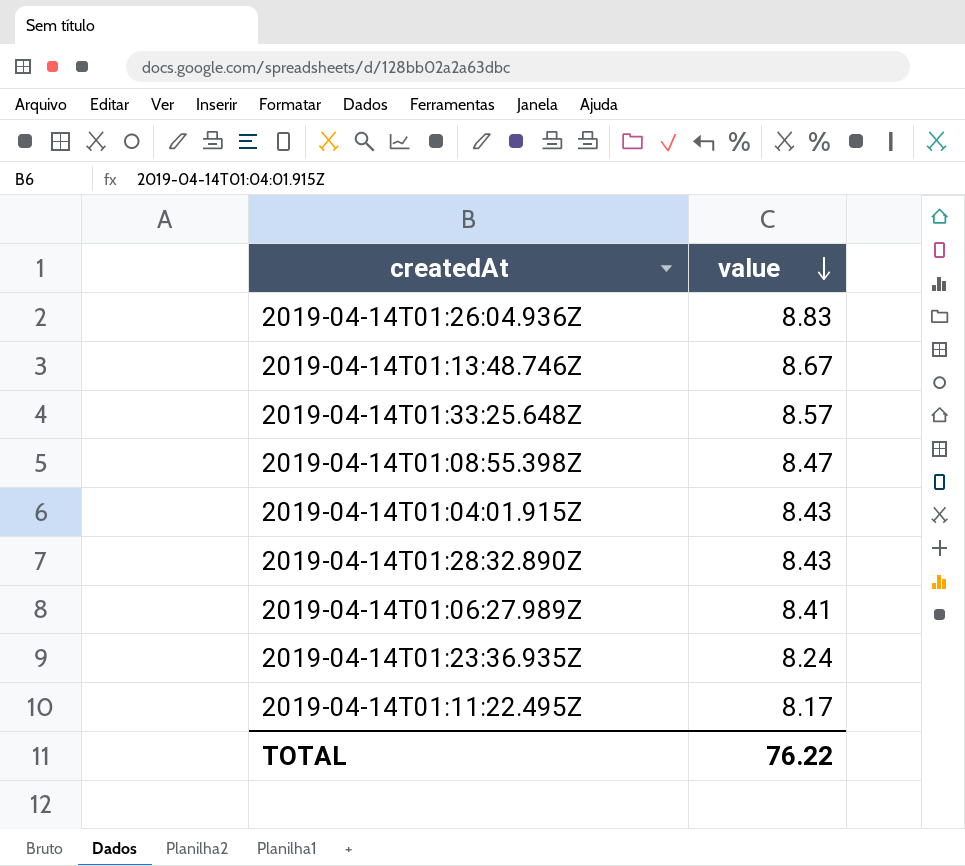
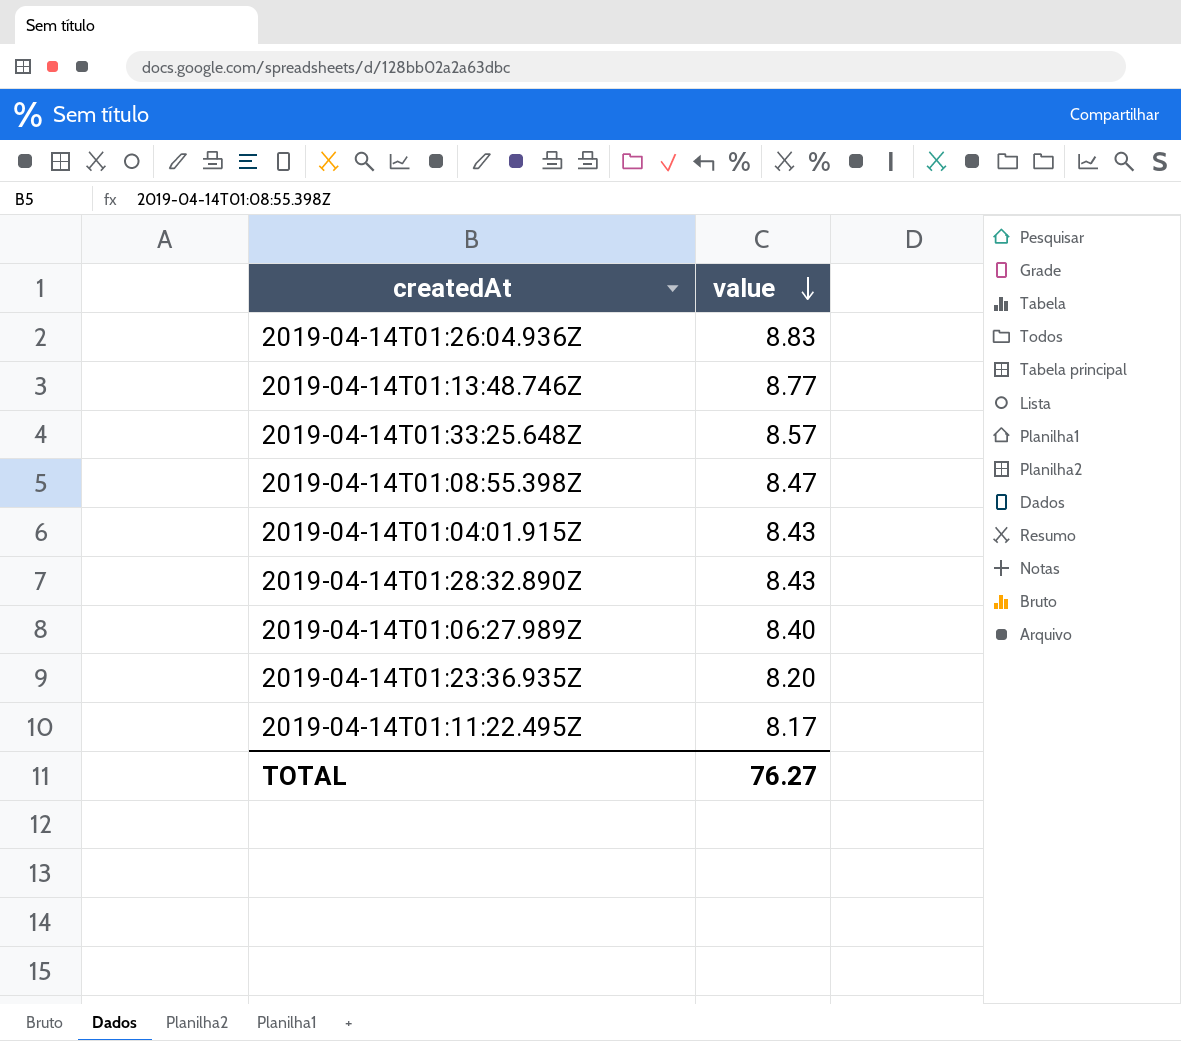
2019-04-14T01:13:48.746Z | value: 8.67 -> 8.77
2019-04-14T01:06:27.989Z | value: 8.41 -> 8.40
2019-04-14T01:23:36.935Z | value: 8.24 -> 8.20
TOTAL | value: 76.22 -> 76.27

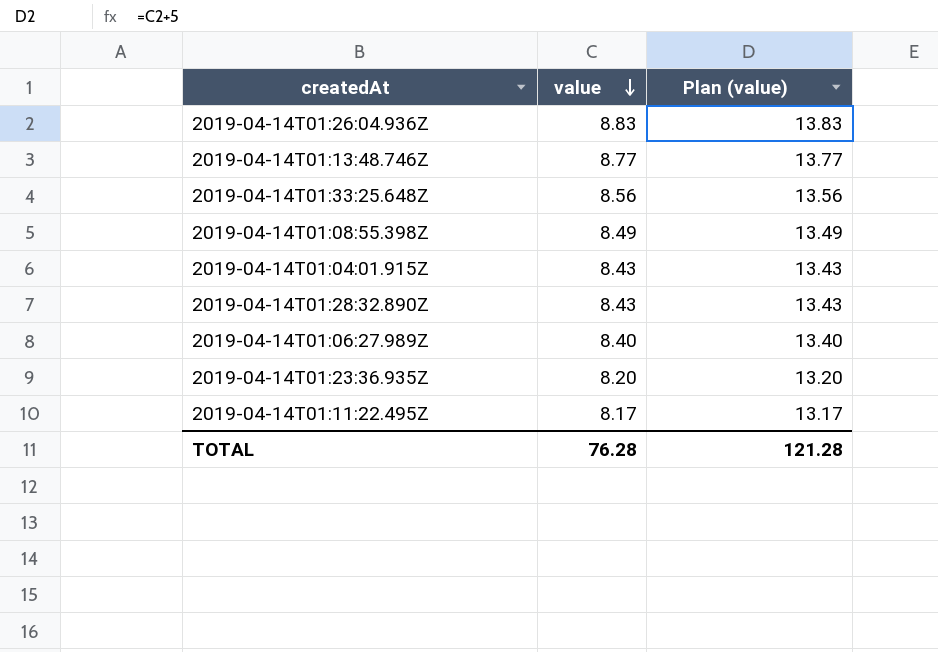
column Plan (value) | formula: none -> [value] + 5
2019-04-14T01:33:25.648Z | value: 8.57 -> 8.56
2019-04-14T01:08:55.398Z | value: 8.47 -> 8.49
TOTAL | value: 76.27 -> 76.28

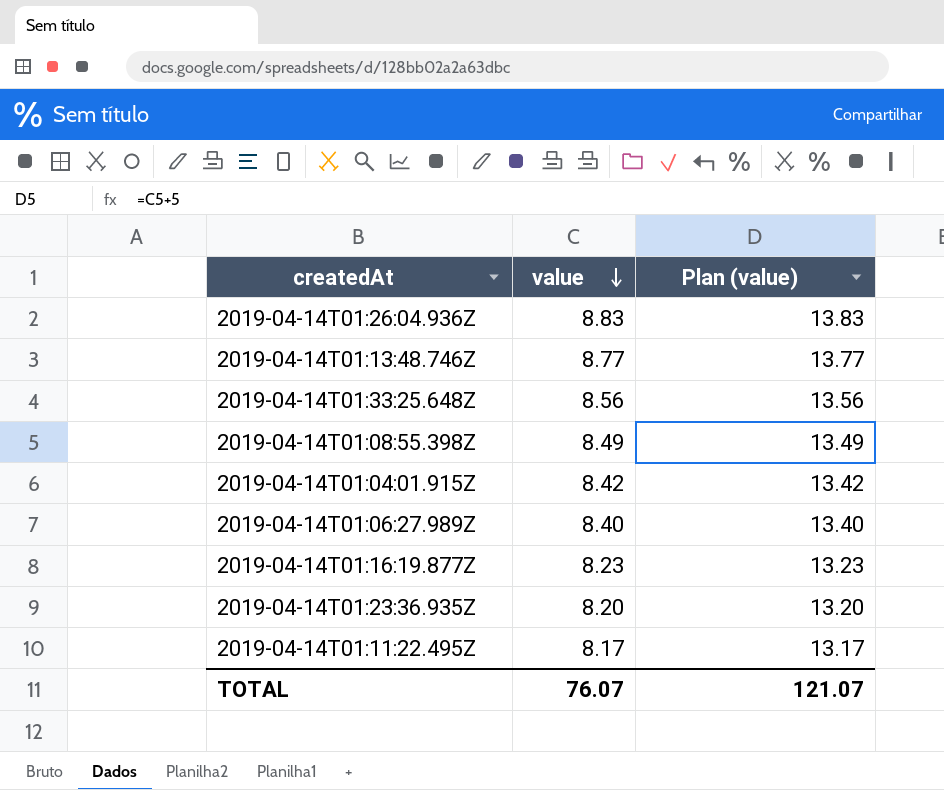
row 2019-04-14T01:28:32.890Z: 8.43 | 13.43 -> none
2019-04-14T01:04:01.915Z | value: 8.43 -> 8.42
2019-04-14T01:04:01.915Z | Plan (value): 13.43 -> 13.42
row 2019-04-14T01:16:19.877Z: none -> 8.23 | 13.23
TOTAL | value: 76.28 -> 76.07
TOTAL | Plan (value): 121.28 -> 121.07

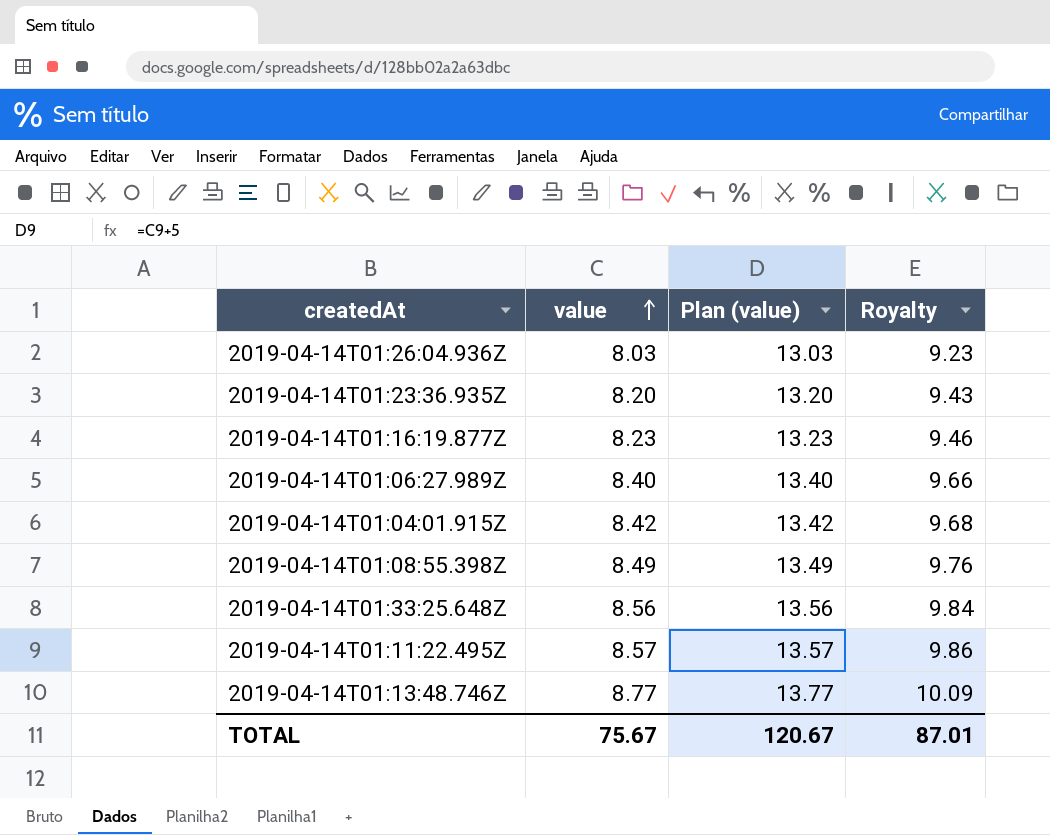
row order: value descending -> value ascending
column Royalty | formula: none -> [value] * 1.15
2019-04-14T01:26:04.936Z | value: 8.83 -> 8.03
2019-04-14T01:26:04.936Z | Plan (value): 13.83 -> 13.03
2019-04-14T01:11:22.495Z | value: 8.17 -> 8.57
2019-04-14T01:11:22.495Z | Plan (value): 13.17 -> 13.57
TOTAL | value: 76.07 -> 75.67
TOTAL | Plan (value): 121.07 -> 120.67

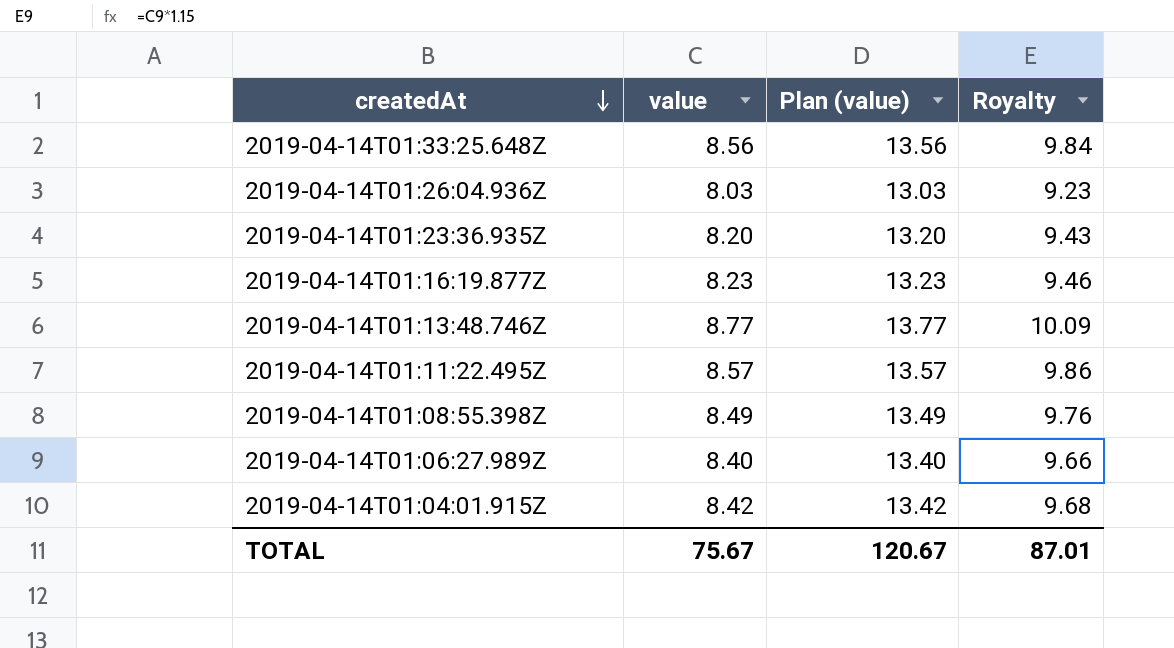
row order: value ascending -> createdAt descending

